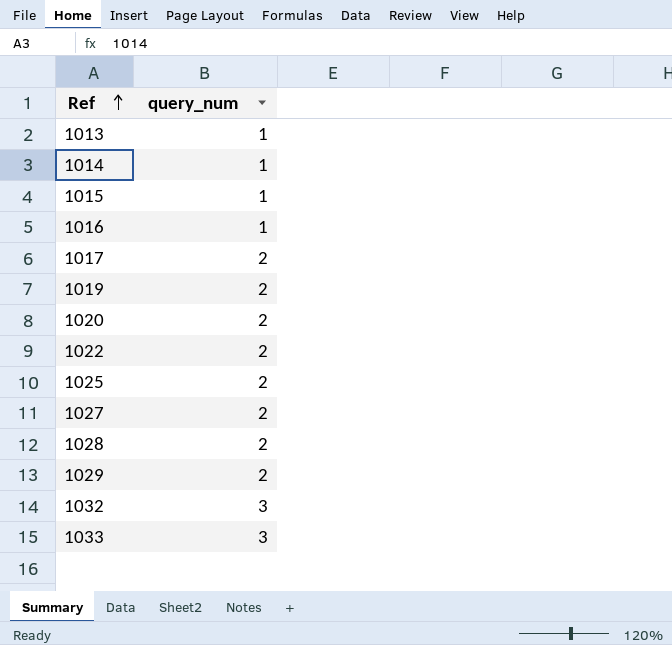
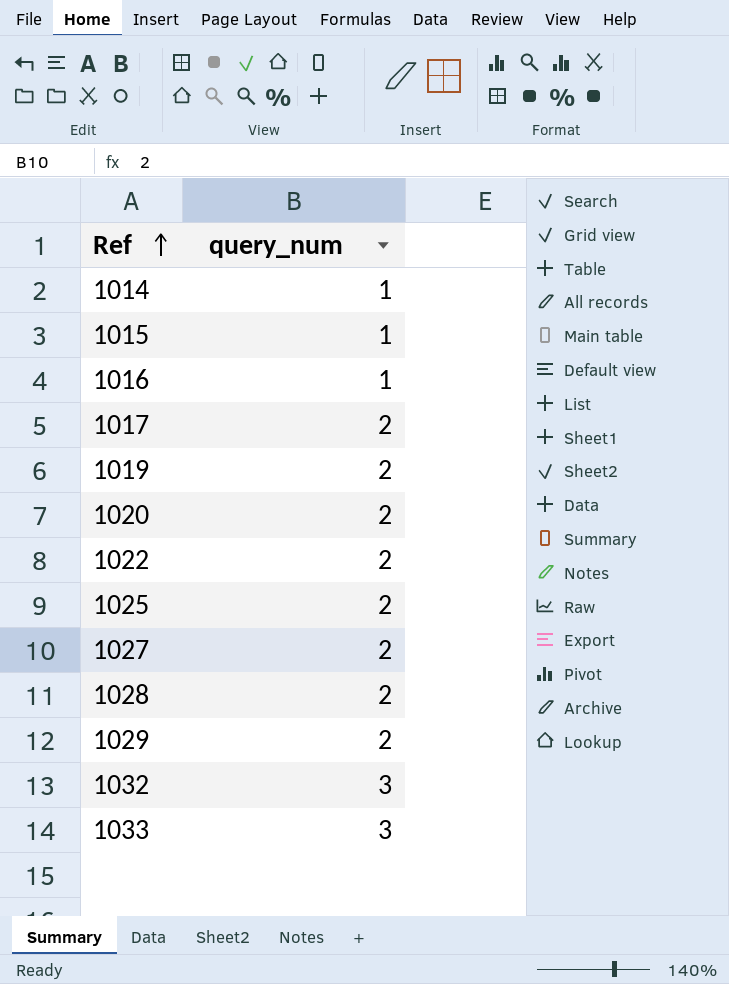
row 1013: 1 -> none

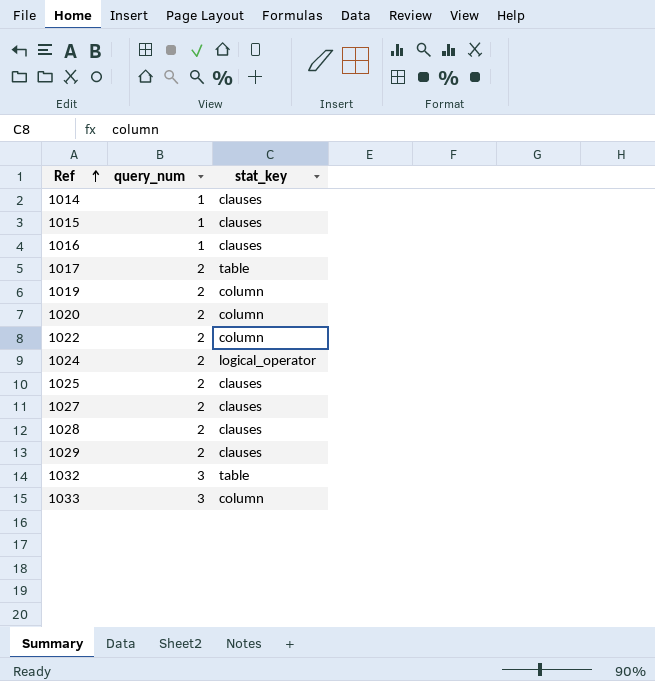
column stat_key | position: none -> 3
row 1024: none -> 2 | logical_operator

